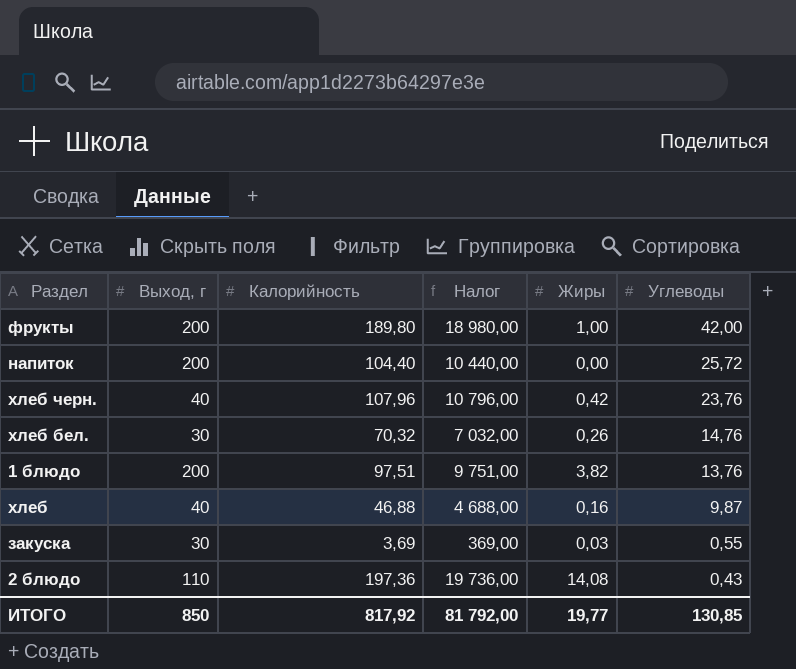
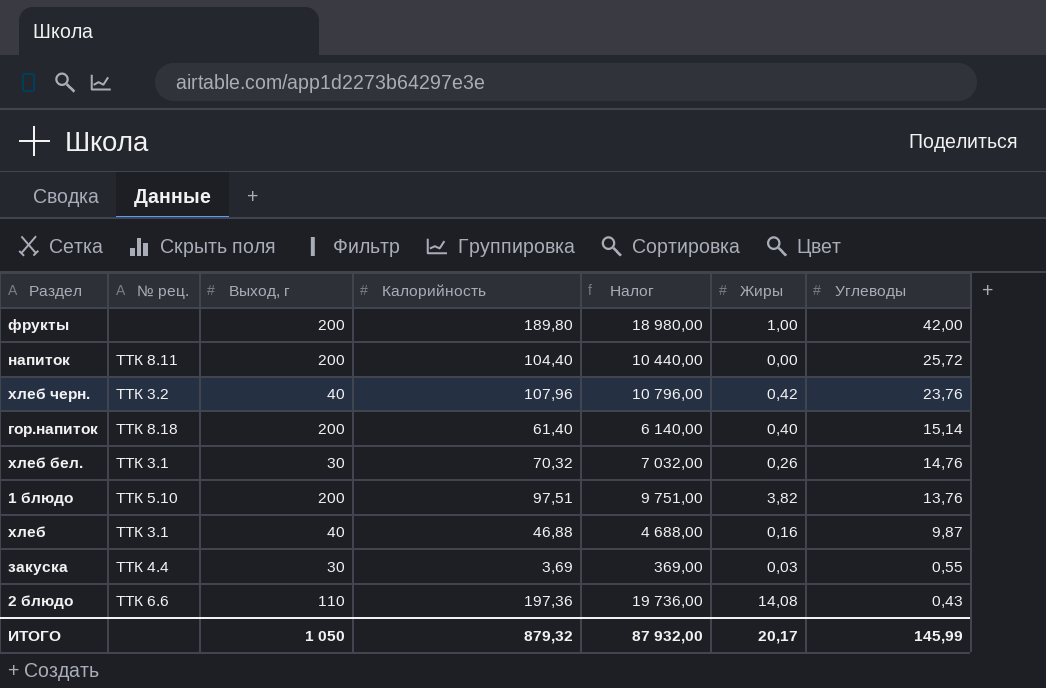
column № рец. | position: none -> 2
row гор.напиток: none -> ТТК 8.18 | 200 | 61,40 | 6 140,00 | 0,40 | 15,14
ИТОГО | Выход, г: 850 -> 1 050
ИТОГО | Калорийность: 817,92 -> 879,32
ИТОГО | Налог: 81 792,00 -> 87 932,00
ИТОГО | Жиры: 19,77 -> 20,17
ИТОГО | Углеводы: 130,85 -> 145,99

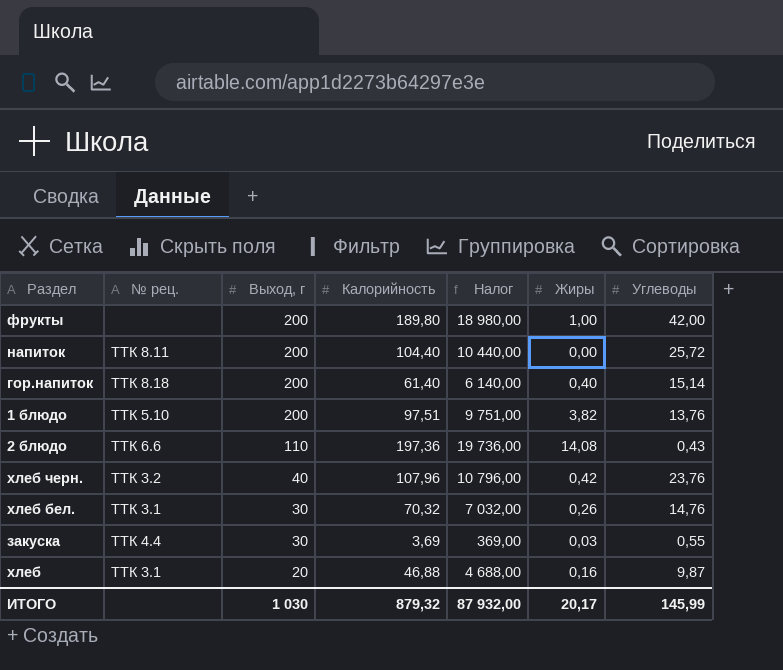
row order: Углеводы descending -> Выход, г descending
хлеб | Выход, г: 40 -> 20
ИТОГО | Выход, г: 1 050 -> 1 030

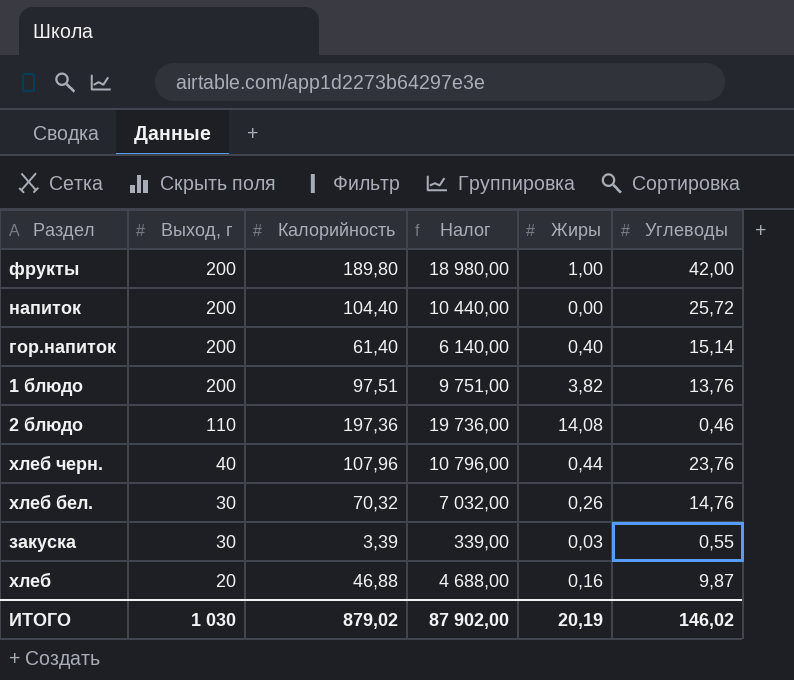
column № рец. | position: 2 -> none
2 блюдо | Углеводы: 0,43 -> 0,46
хлеб черн. | Жиры: 0,42 -> 0,44
закуска | Калорийность: 3,69 -> 3,39
закуска | Налог: 369,00 -> 339,00
ИТОГО | Калорийность: 879,32 -> 879,02
ИТОГО | Налог: 87 932,00 -> 87 902,00
ИТОГО | Жиры: 20,17 -> 20,19
ИТОГО | Углеводы: 145,99 -> 146,02

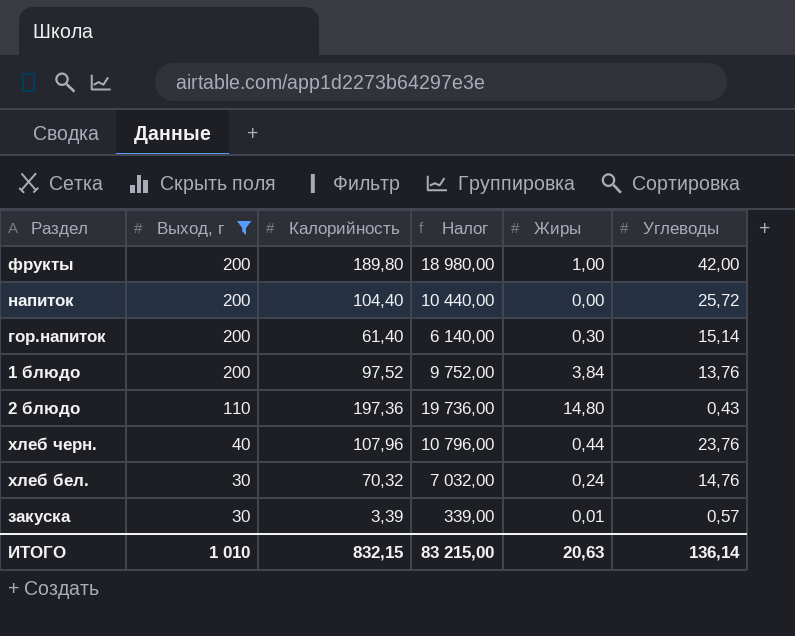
filter: none -> Выход, г != 20
гор.напиток | Жиры: 0,40 -> 0,30
1 блюдо | Калорийность: 97,51 -> 97,52
1 блюдо | Налог: 9 751,00 -> 9 752,00
1 блюдо | Жиры: 3,82 -> 3,84
2 блюдо | Жиры: 14,08 -> 14,80
2 блюдо | Углеводы: 0,46 -> 0,43
хлеб бел. | Жиры: 0,26 -> 0,24
закуска | Жиры: 0,03 -> 0,01
закуска | Углеводы: 0,55 -> 0,57
ИТОГО | Выход, г: 1 030 -> 1 010
ИТОГО | Калорийность: 879,02 -> 832,15
ИТОГО | Налог: 87 902,00 -> 83 215,00
ИТОГО | Жиры: 20,19 -> 20,63
ИТОГО | Углеводы: 146,02 -> 136,14

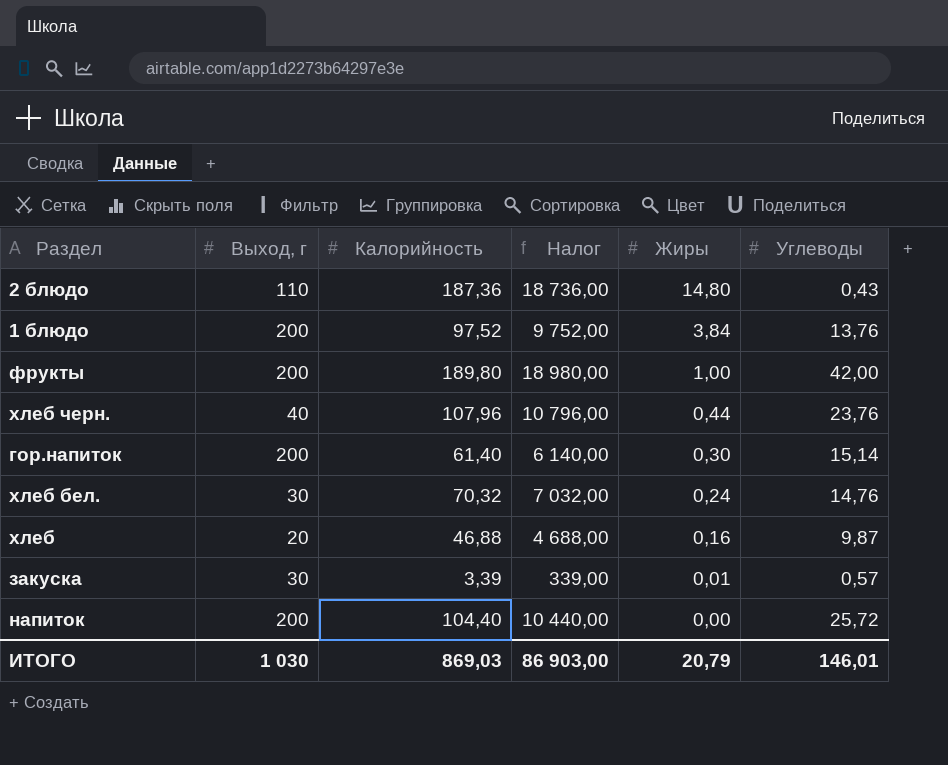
filter: Выход, г != 20 -> none
row order: Выход, г descending -> Жиры descending
2 блюдо | Калорийность: 197,36 -> 187,36
2 блюдо | Налог: 19 736,00 -> 18 736,00
ИТОГО | Выход, г: 1 010 -> 1 030
ИТОГО | Калорийность: 832,15 -> 869,03
ИТОГО | Налог: 83 215,00 -> 86 903,00
ИТОГО | Жиры: 20,63 -> 20,79
ИТОГО | Углеводы: 136,14 -> 146,01

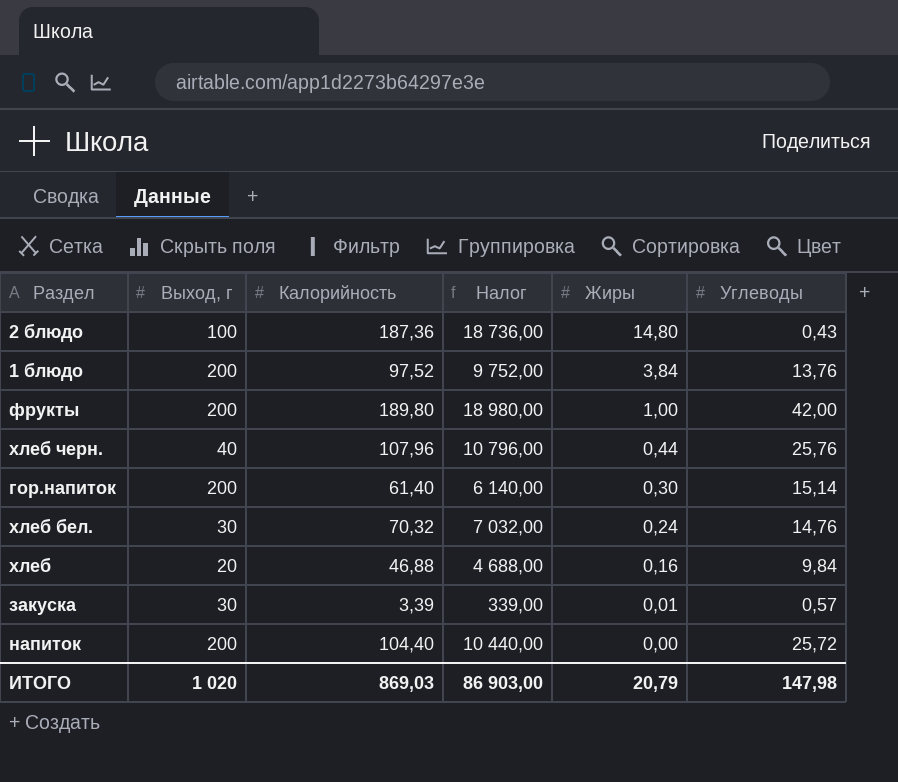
2 блюдо | Выход, г: 110 -> 100
хлеб черн. | Углеводы: 23,76 -> 25,76
хлеб | Углеводы: 9,87 -> 9,84
ИТОГО | Выход, г: 1 030 -> 1 020
ИТОГО | Углеводы: 146,01 -> 147,98

